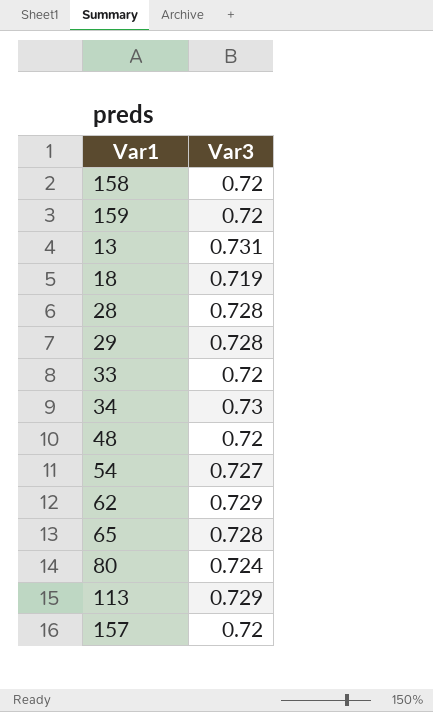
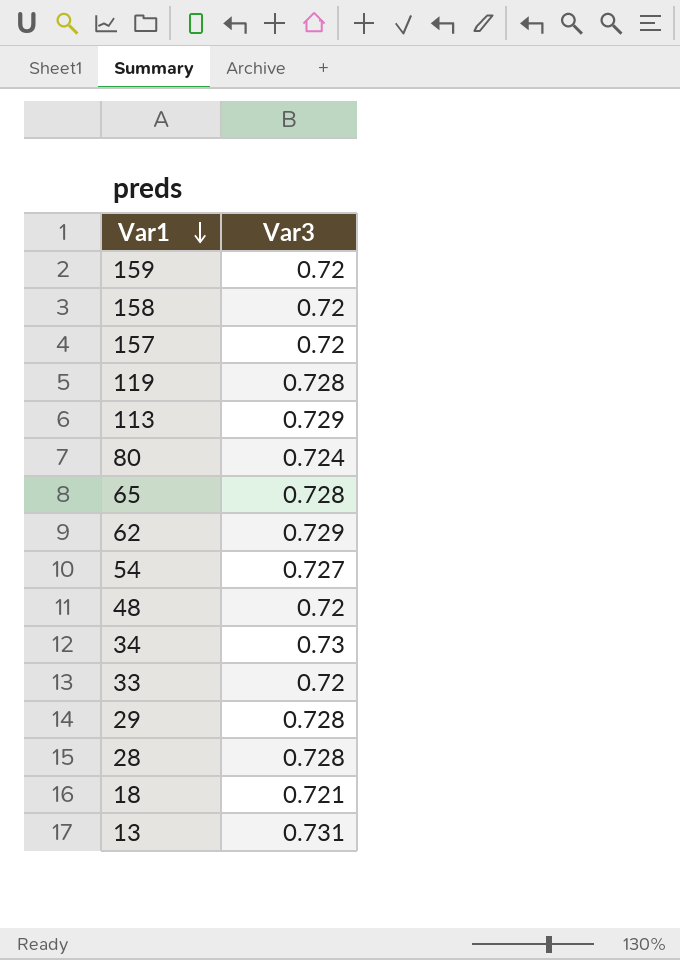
row order: none -> Var1 descending
row 119: none -> 0.728
18 | Var3: 0.719 -> 0.721

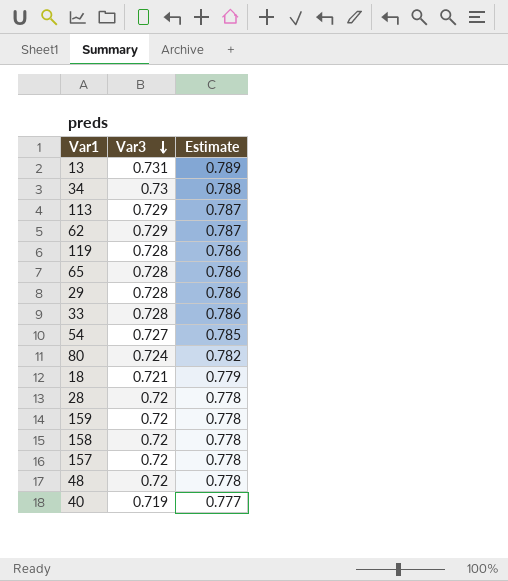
row order: Var1 descending -> Var3 descending
column Estimate | formula: none -> [Var3] * 1.08
33 | Var3: 0.72 -> 0.728
28 | Var3: 0.728 -> 0.72
row 40: none -> 0.719 | 0.777

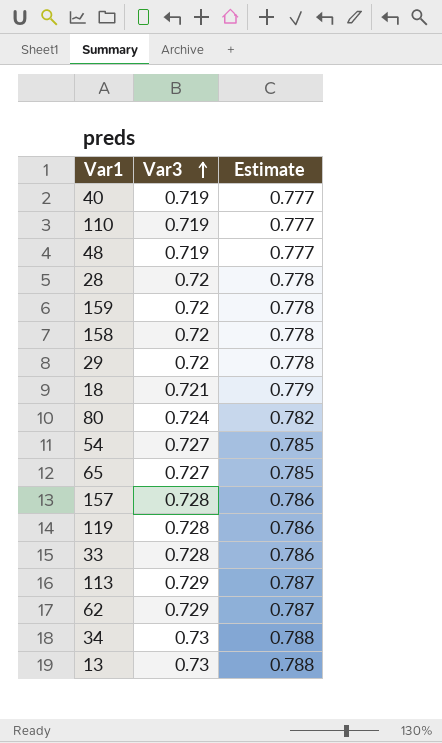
row order: Var3 descending -> Var3 ascending
row 110: none -> 0.719 | 0.777
48 | Var3: 0.72 -> 0.719
48 | Estimate: 0.778 -> 0.777
29 | Var3: 0.728 -> 0.72
29 | Estimate: 0.786 -> 0.778
65 | Var3: 0.728 -> 0.727
65 | Estimate: 0.786 -> 0.785
157 | Var3: 0.72 -> 0.728
157 | Estimate: 0.778 -> 0.786
13 | Var3: 0.731 -> 0.73
13 | Estimate: 0.789 -> 0.788

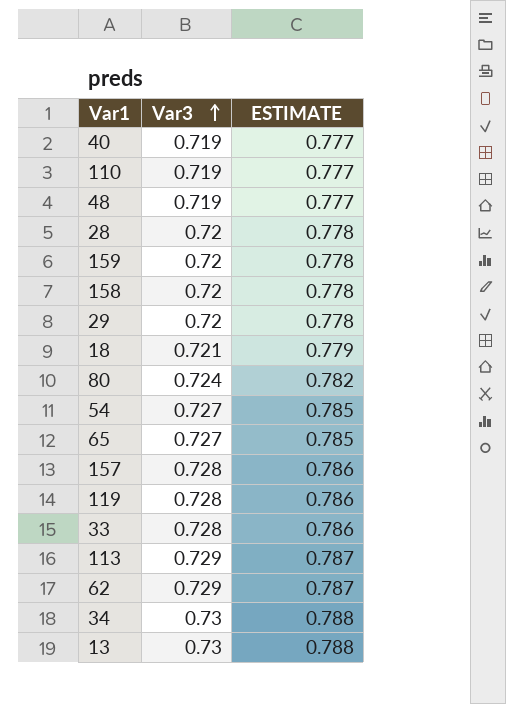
column name: Estimate -> ESTIMATE

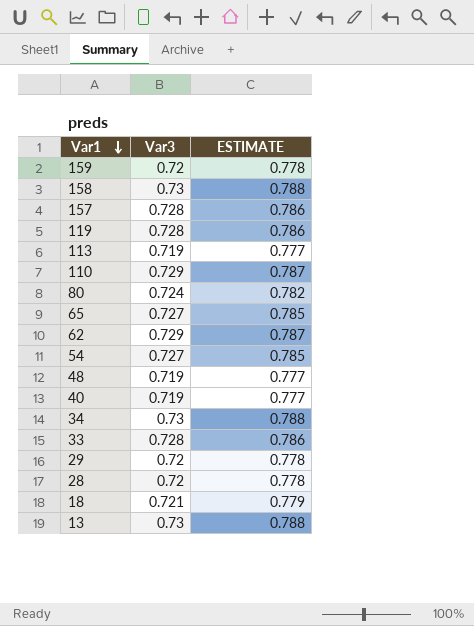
row order: Var3 ascending -> Var1 descending
158 | Var3: 0.72 -> 0.73
158 | ESTIMATE: 0.778 -> 0.788
113 | Var3: 0.729 -> 0.719
113 | ESTIMATE: 0.787 -> 0.777
110 | Var3: 0.719 -> 0.729
110 | ESTIMATE: 0.777 -> 0.787

